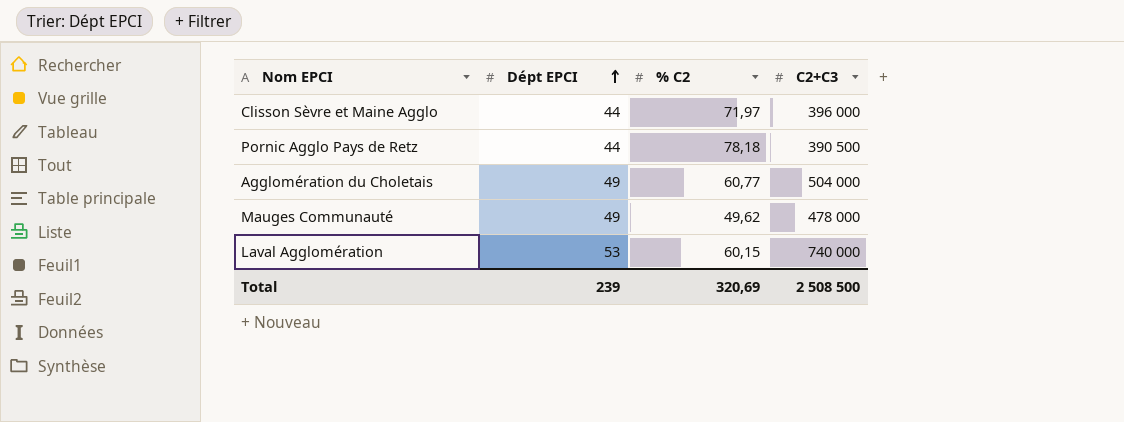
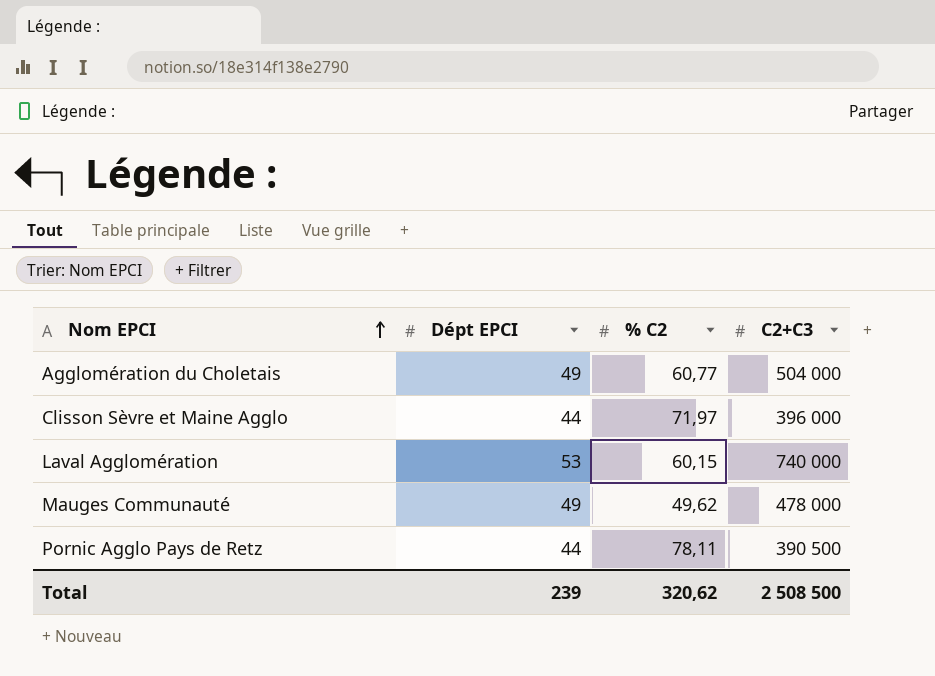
row order: Dépt EPCI ascending -> Nom EPCI ascending
Pornic Agglo Pays de Retz | % C2: 78,18 -> 78,11
Total | % C2: 320,69 -> 320,62

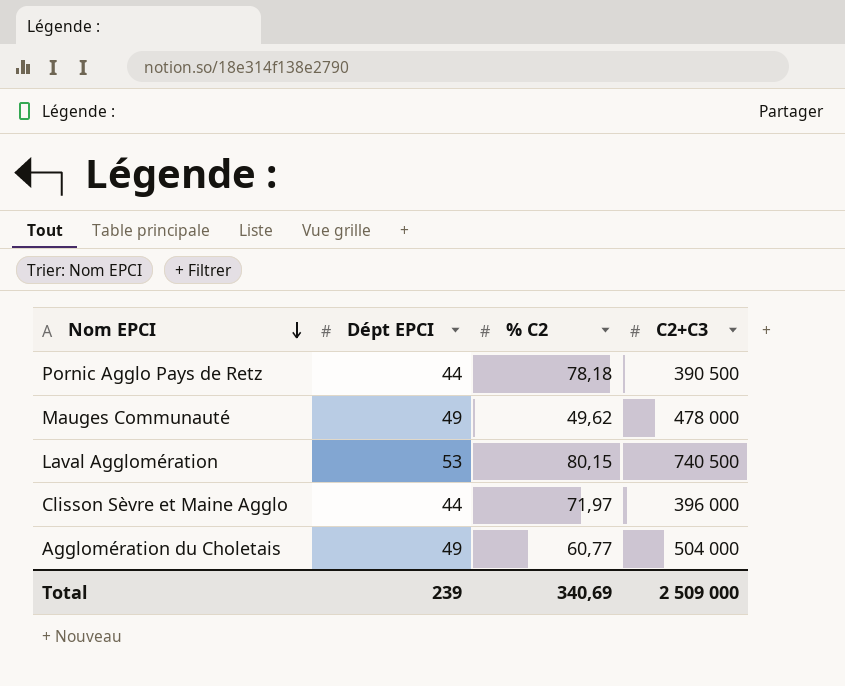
row order: Nom EPCI ascending -> Nom EPCI descending
Pornic Agglo Pays de Retz | % C2: 78,11 -> 78,18
Laval Agglomération | % C2: 60,15 -> 80,15
Laval Agglomération | C2+C3: 740 000 -> 740 500
Total | % C2: 320,62 -> 340,69
Total | C2+C3: 2 508 500 -> 2 509 000

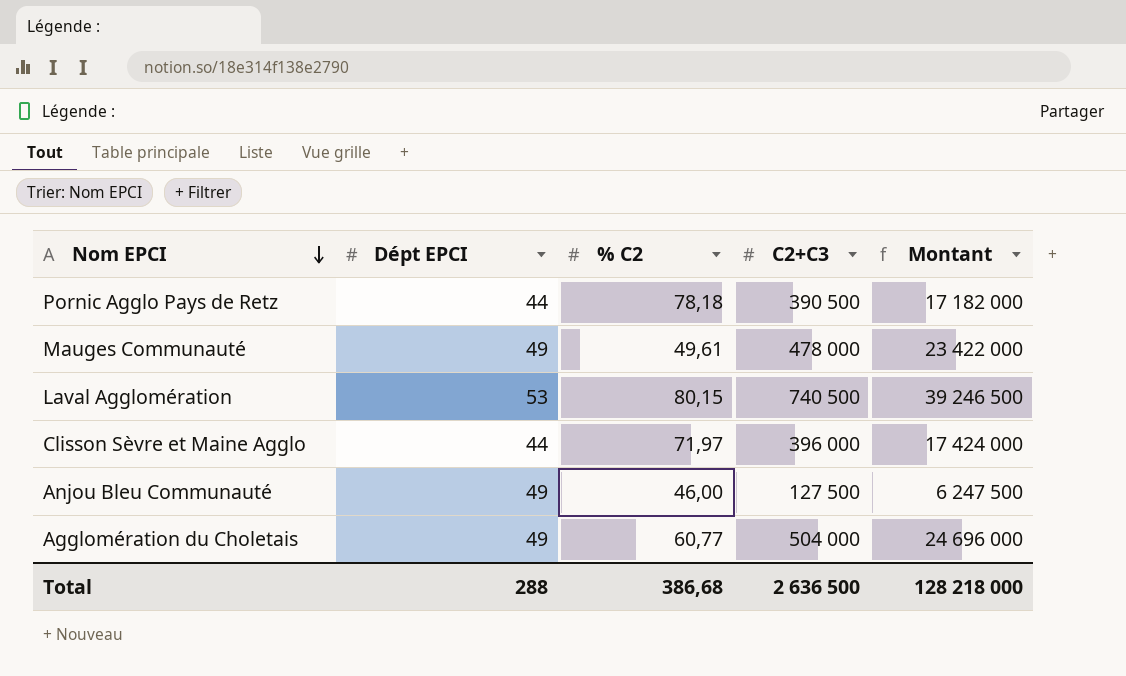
column Montant | formula: none -> [Dépt EPCI] * [C2+C3]
Mauges Communauté | % C2: 49,62 -> 49,61
row Anjou Bleu Communauté: none -> 49 | 46,00 | 127 500 | 6 247 500
Total | Dépt EPCI: 239 -> 288
Total | % C2: 340,69 -> 386,68
Total | C2+C3: 2 509 000 -> 2 636 500

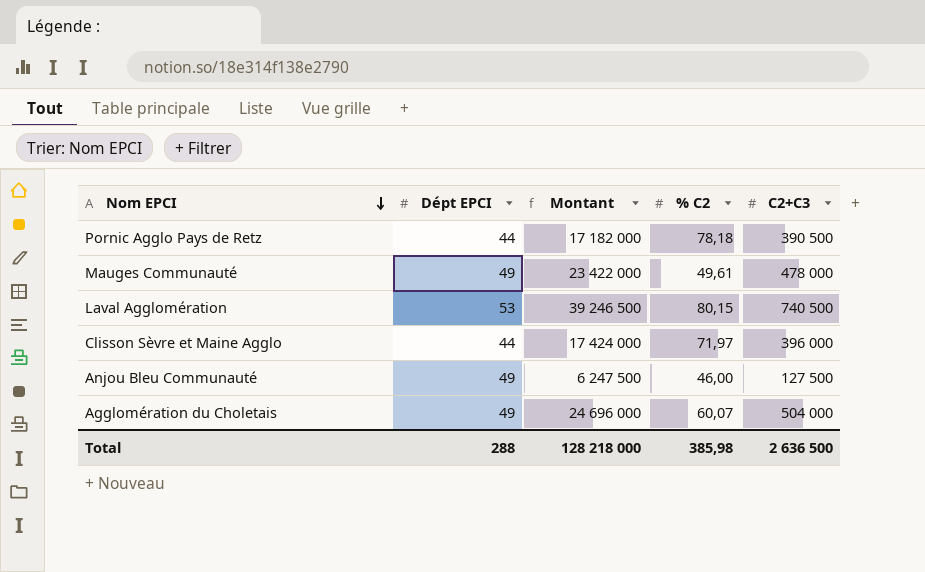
column Montant | position: 5 -> 3
Agglomération du Choletais | % C2: 60,77 -> 60,07
Total | % C2: 386,68 -> 385,98

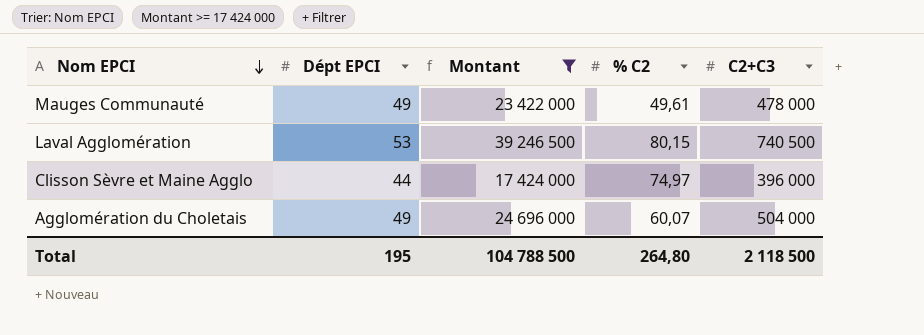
filter: none -> Montant >= 17 424 000
Clisson Sèvre et Maine Agglo | % C2: 71,97 -> 74,97
Total | Dépt EPCI: 288 -> 195
Total | Montant: 128 218 000 -> 104 788 500
Total | % C2: 385,98 -> 264,80
Total | C2+C3: 2 636 500 -> 2 118 500

